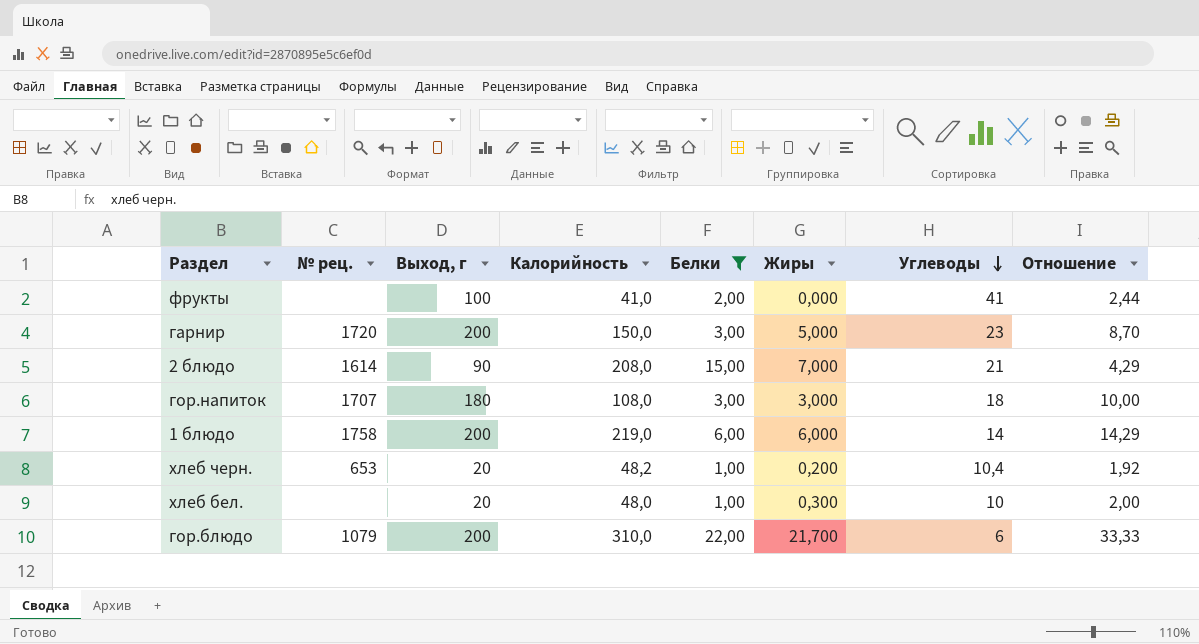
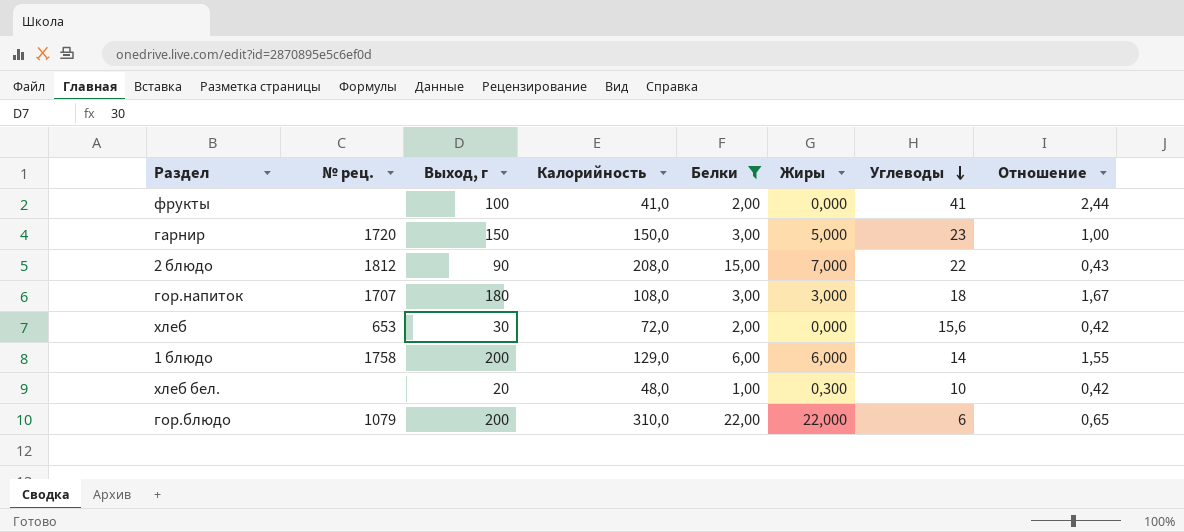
column Отношение | formula: [Выход, г] / [Углеводы] -> [Выход, г] / [Калорийность]
row хлеб черн.: 653 | 20 | 48,2 | 1,00 | 0,200 | 10,4 | 1,92 -> none
гарнир | Выход, г: 200 -> 150
2 блюдо | № рец.: 1614 -> 1812
2 блюдо | Углеводы: 21 -> 22
row хлеб: none -> 653 | 30 | 72,0 | 2,00 | 0,000 | 15,6 | 0,42
1 блюдо | Калорийность: 219,0 -> 129,0
гор.блюдо | Жиры: 21,700 -> 22,000

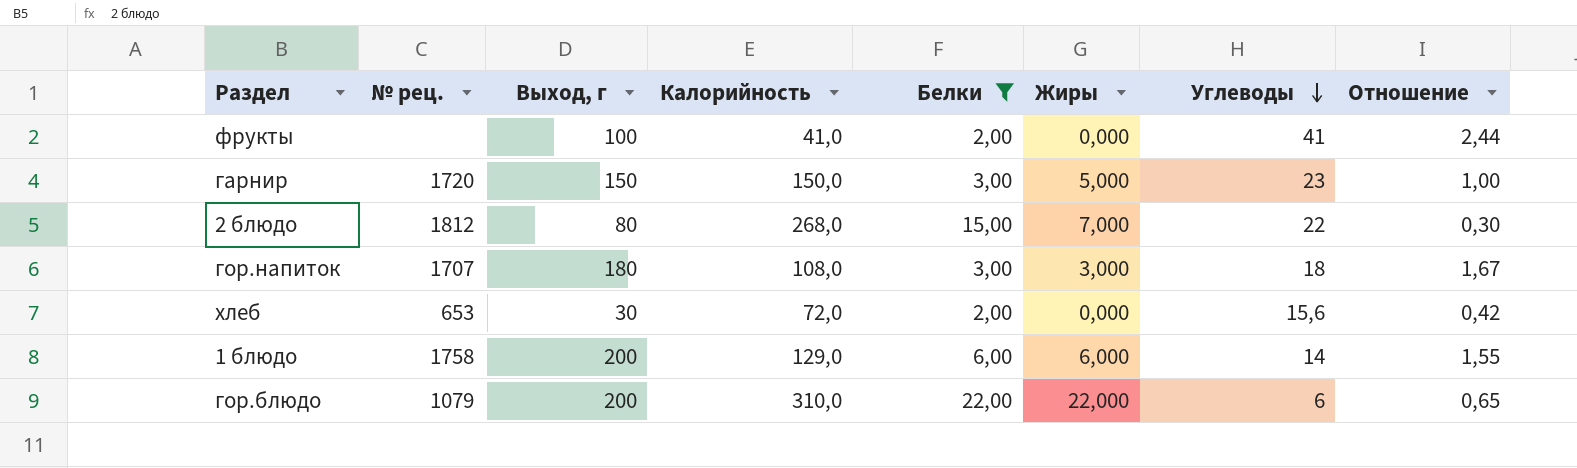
row хлеб бел.: none | 20 | 48,0 | 1,00 | 0,300 | 10 | 0,42 -> none
2 блюдо | Выход, г: 90 -> 80
2 блюдо | Калорийность: 208,0 -> 268,0
2 блюдо | Отношение: 0,43 -> 0,30

